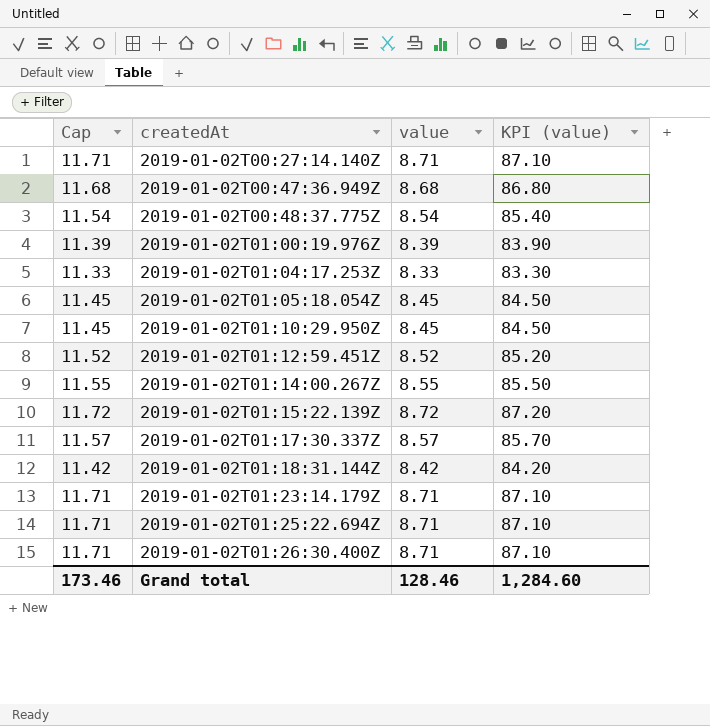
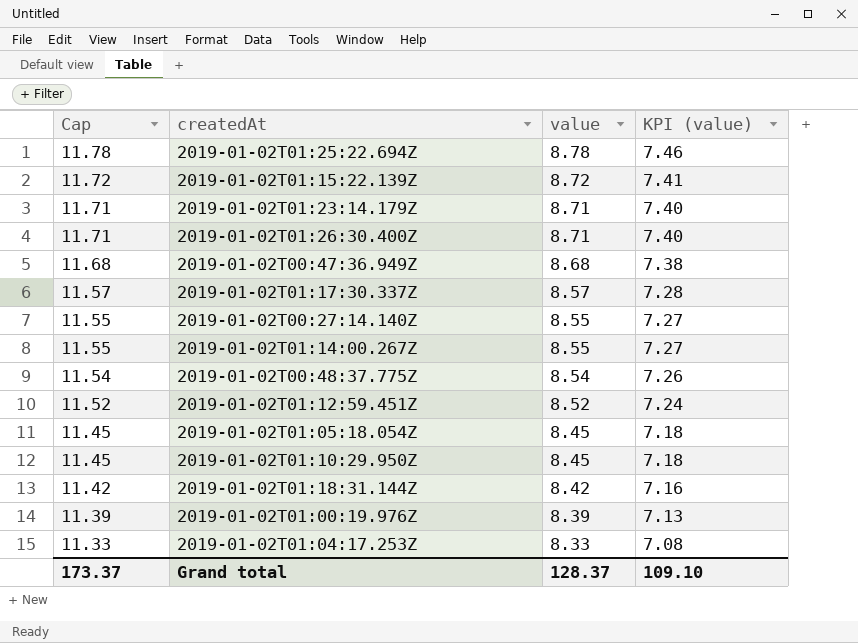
row order: createdAt ascending -> Cap descending
column KPI (value) | formula: [value] * 10 -> [value] * 0.85
2019-01-02T01:25:22.694Z | Cap: 11.71 -> 11.78
2019-01-02T01:25:22.694Z | value: 8.71 -> 8.78
2019-01-02T00:27:14.140Z | Cap: 11.71 -> 11.55
2019-01-02T00:27:14.140Z | value: 8.71 -> 8.55
Grand total | Cap: 173.46 -> 173.37
Grand total | value: 128.46 -> 128.37
Grand total | KPI (value): 1,284.60 -> 109.10

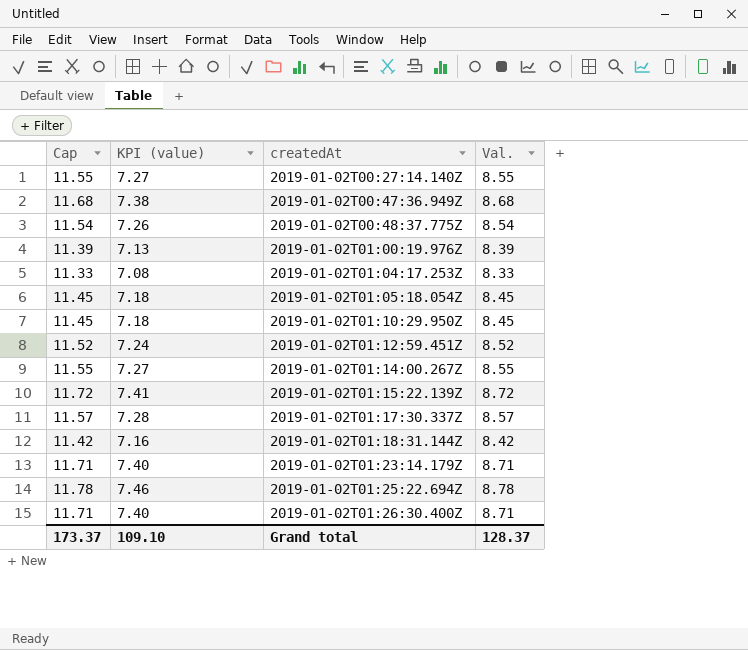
row order: Cap descending -> createdAt ascending
column KPI (value) | position: 4 -> 2
column name: value -> Val.

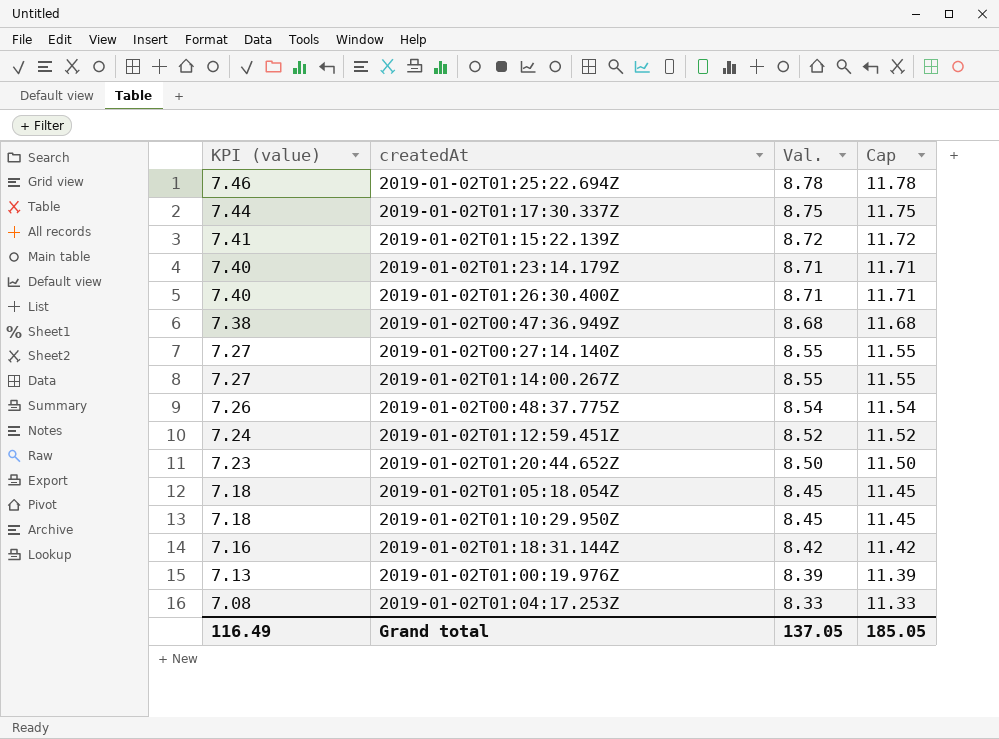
row order: createdAt ascending -> KPI (value) descending
column Cap | position: 1 -> 4
2019-01-02T01:17:30.337Z | KPI (value): 7.28 -> 7.44
2019-01-02T01:17:30.337Z | Val.: 8.57 -> 8.75
2019-01-02T01:17:30.337Z | Cap: 11.57 -> 11.75
row 2019-01-02T01:20:44.652Z: none -> 7.23 | 8.50 | 11.50
Grand total | KPI (value): 109.10 -> 116.49
Grand total | Val.: 128.37 -> 137.05
Grand total | Cap: 173.37 -> 185.05

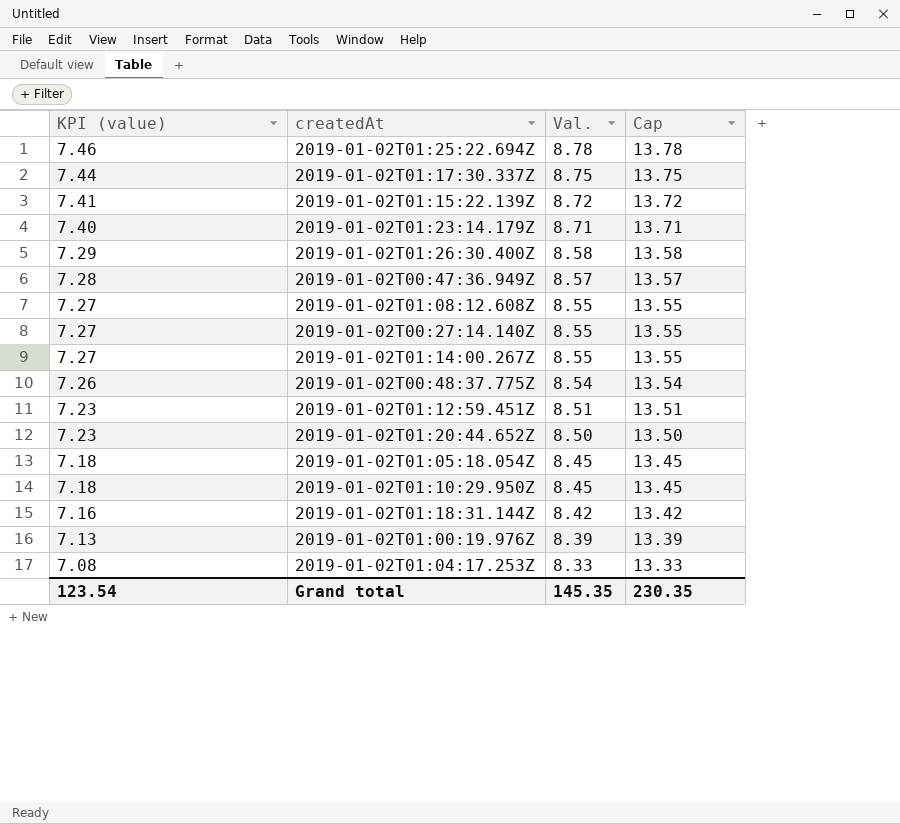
column Cap | formula: [Val.] + 3 -> [Val.] + 5
2019-01-02T01:26:30.400Z | KPI (value): 7.40 -> 7.29
2019-01-02T01:26:30.400Z | Val.: 8.71 -> 8.58
2019-01-02T00:47:36.949Z | KPI (value): 7.38 -> 7.28
2019-01-02T00:47:36.949Z | Val.: 8.68 -> 8.57
row 2019-01-02T01:08:12.608Z: none -> 7.27 | 8.55 | 13.55
2019-01-02T01:12:59.451Z | KPI (value): 7.24 -> 7.23
2019-01-02T01:12:59.451Z | Val.: 8.52 -> 8.51
Grand total | KPI (value): 116.49 -> 123.54
Grand total | Val.: 137.05 -> 145.35
Grand total | Cap: 185.05 -> 230.35

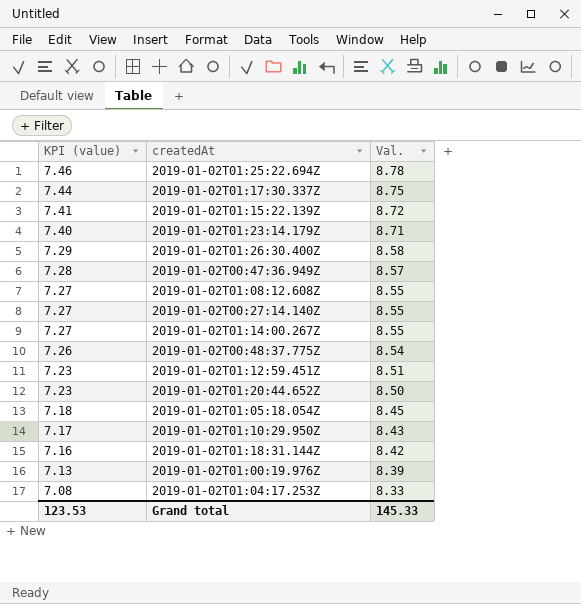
column Cap | formula: [Val.] + 5 -> none
2019-01-02T01:10:29.950Z | KPI (value): 7.18 -> 7.17
2019-01-02T01:10:29.950Z | Val.: 8.45 -> 8.43
Grand total | KPI (value): 123.54 -> 123.53
Grand total | Val.: 145.35 -> 145.33

